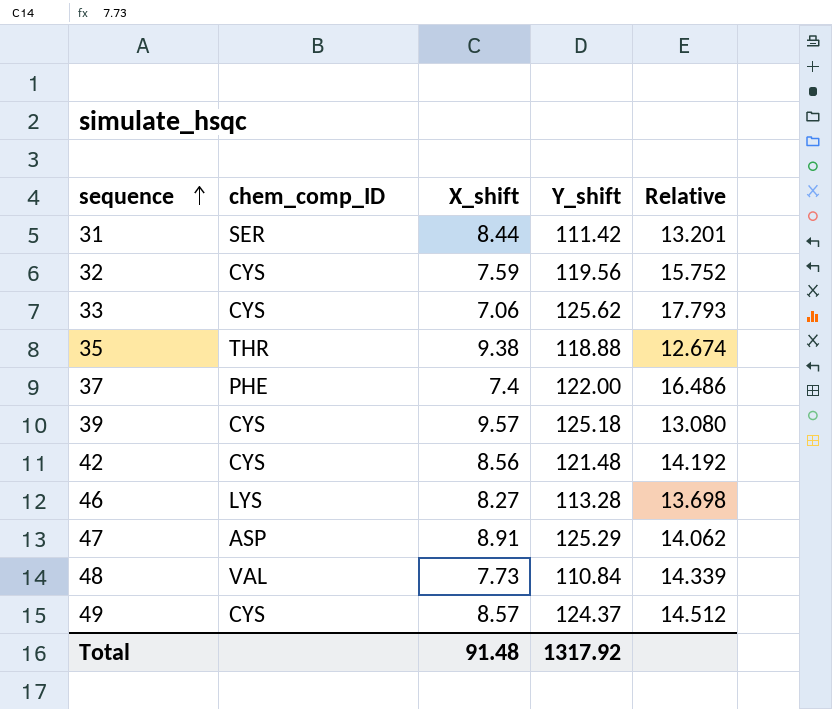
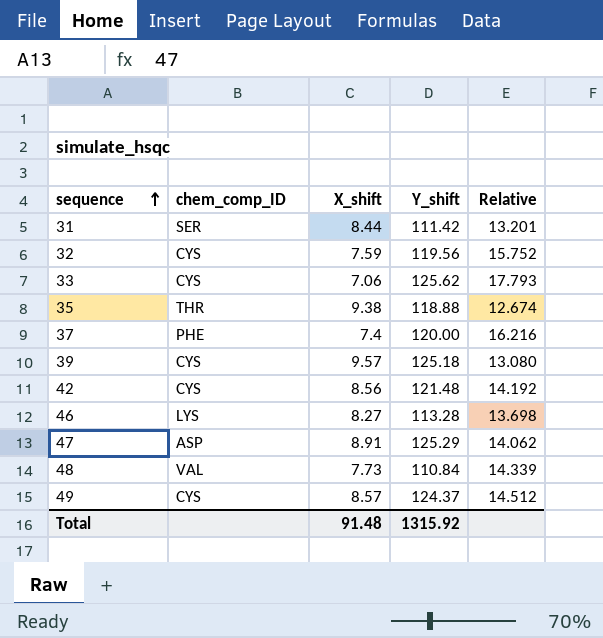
37 | Y_shift: 122.00 -> 120.00
37 | Relative: 16.486 -> 16.216
Total | Y_shift: 1317.92 -> 1315.92

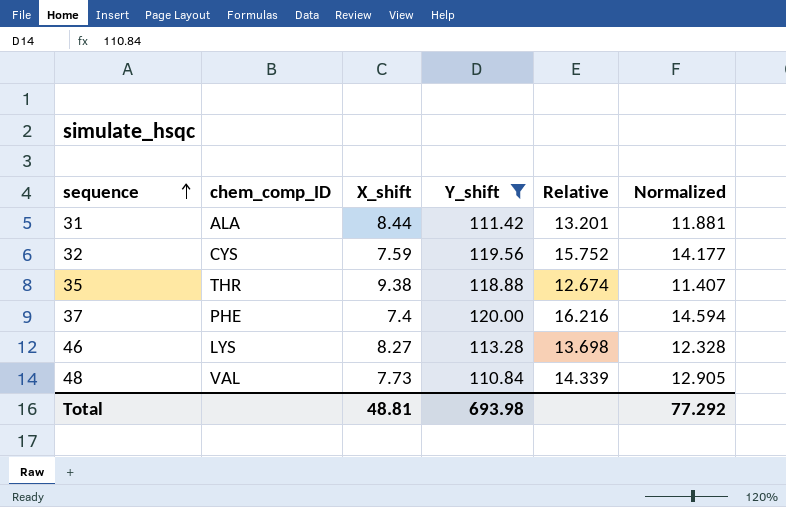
filter: none -> Y_shift <= 120.00
column Normalized | formula: none -> [Relative] * 0.9
31 | chem_comp_ID: SER -> ALA
Total | X_shift: 91.48 -> 48.81
Total | Y_shift: 1315.92 -> 693.98

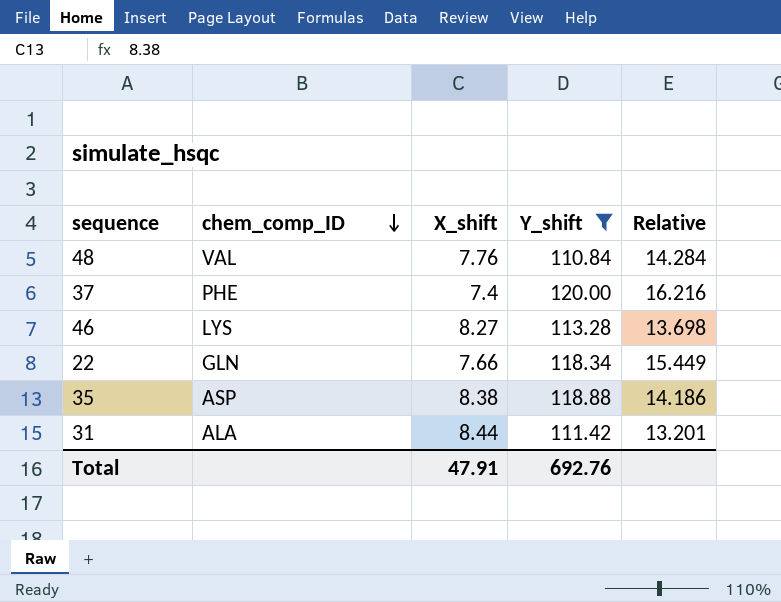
row order: sequence ascending -> chem_comp_ID descending
column Normalized | formula: [Relative] * 0.9 -> none
row 32: CYS | 7.59 | 119.56 | 15.752 | 14.177 -> none
48 | X_shift: 7.73 -> 7.76
48 | Relative: 14.339 -> 14.284
row 22: none -> GLN | 7.66 | 118.34 | 15.449
35 | chem_comp_ID: THR -> ASP
35 | X_shift: 9.38 -> 8.38
35 | Relative: 12.674 -> 14.186
Total | X_shift: 48.81 -> 47.91
Total | Y_shift: 693.98 -> 692.76

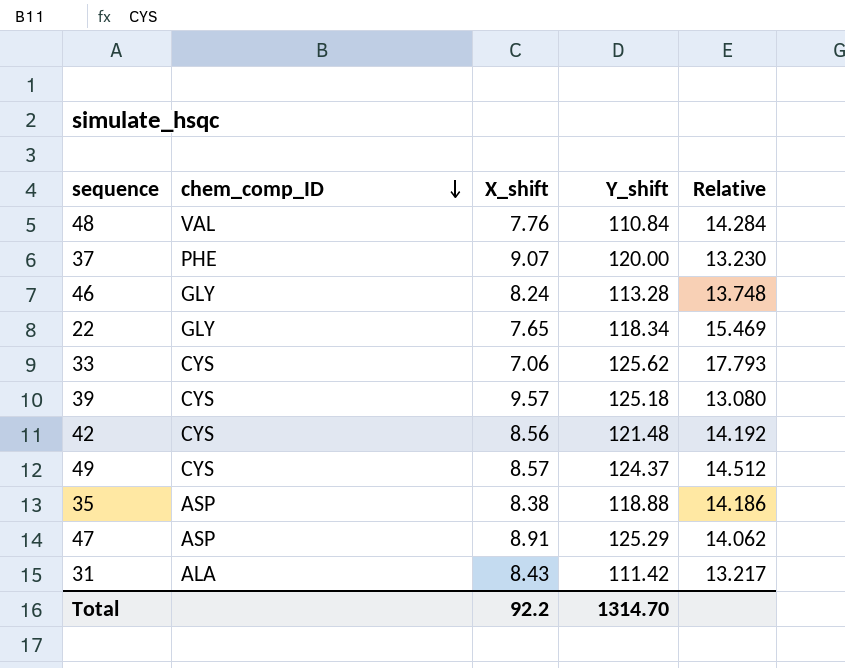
filter: Y_shift <= 120.00 -> none
37 | X_shift: 7.4 -> 9.07
37 | Relative: 16.216 -> 13.230
46 | chem_comp_ID: LYS -> GLY
46 | X_shift: 8.27 -> 8.24
46 | Relative: 13.698 -> 13.748
22 | chem_comp_ID: GLN -> GLY
22 | X_shift: 7.66 -> 7.65
22 | Relative: 15.449 -> 15.469
31 | X_shift: 8.44 -> 8.43
31 | Relative: 13.201 -> 13.217
Total | X_shift: 47.91 -> 92.2
Total | Y_shift: 692.76 -> 1314.70

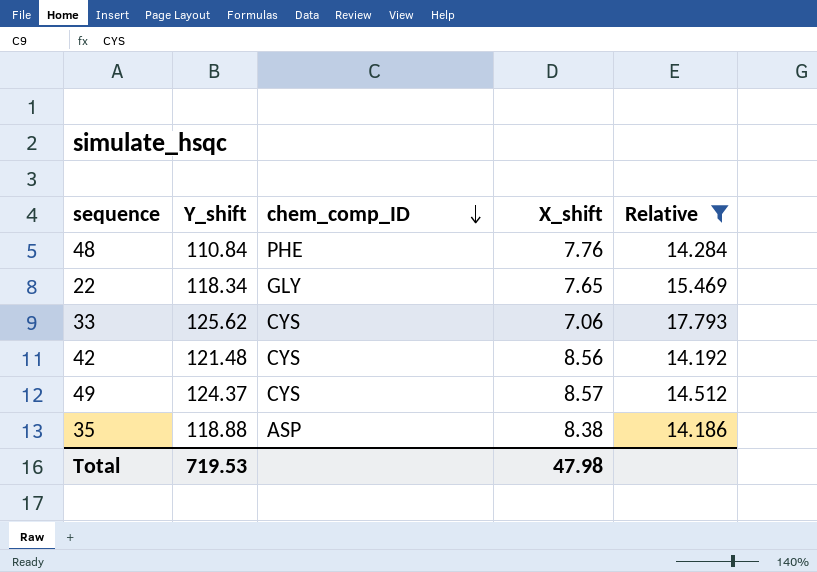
filter: none -> Relative >= 14.186
column Y_shift | position: 4 -> 2
48 | chem_comp_ID: VAL -> PHE
Total | Y_shift: 1314.70 -> 719.53
Total | X_shift: 92.2 -> 47.98

